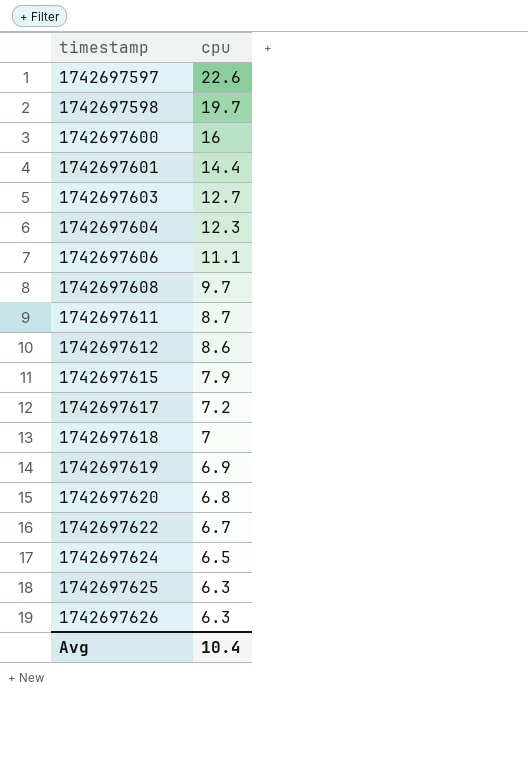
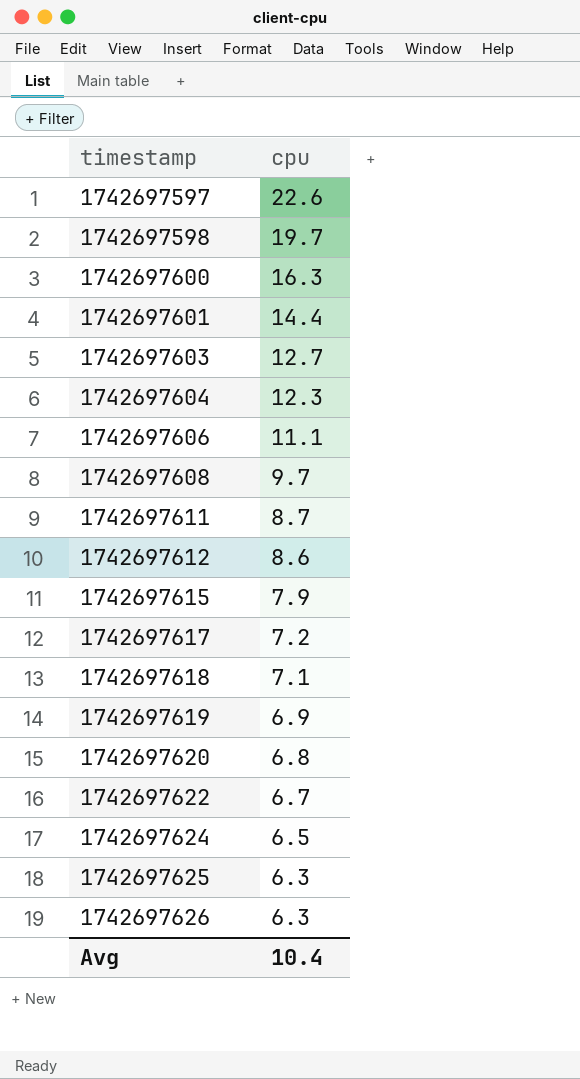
1742697600 | cpu: 16 -> 16.3
1742697618 | cpu: 7 -> 7.1

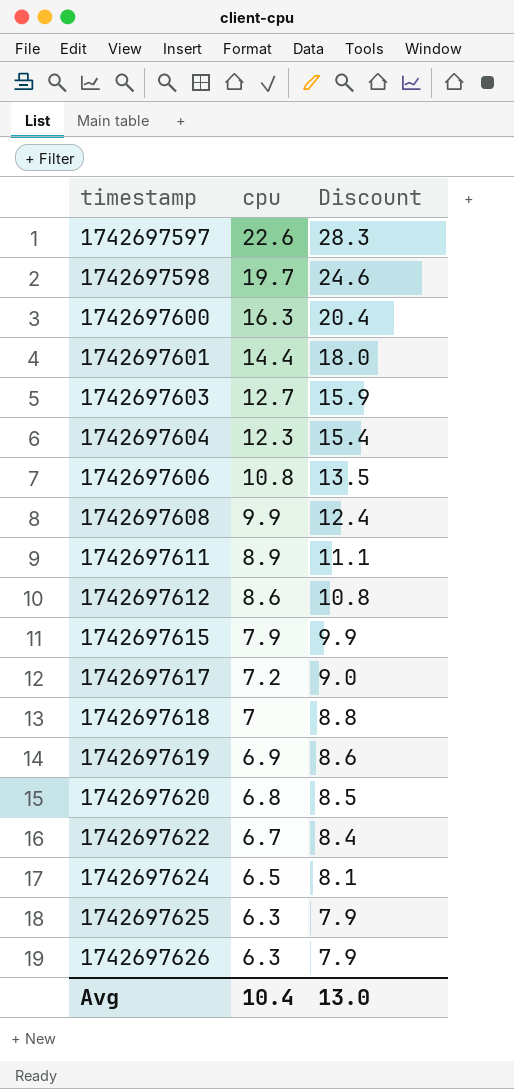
column Discount | formula: none -> [cpu] * 1.25
1742697606 | cpu: 11.1 -> 10.8
1742697608 | cpu: 9.7 -> 9.9
1742697611 | cpu: 8.7 -> 8.9
1742697618 | cpu: 7.1 -> 7

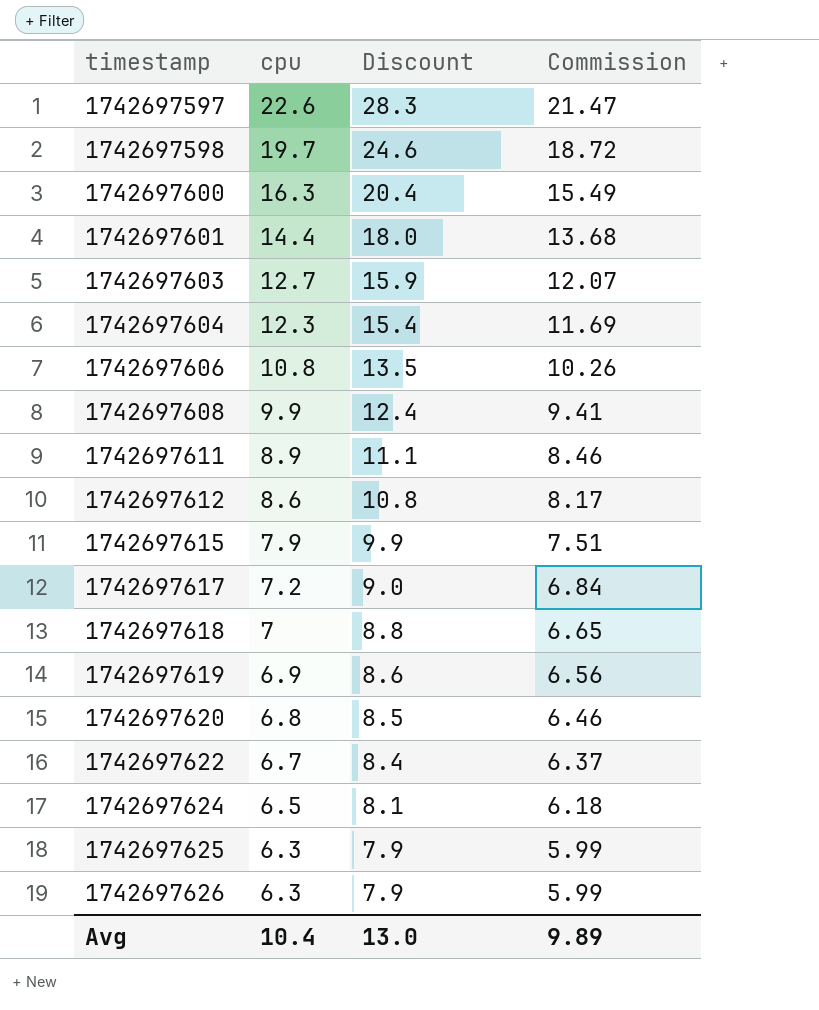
column Commission | formula: none -> [cpu] * 0.95

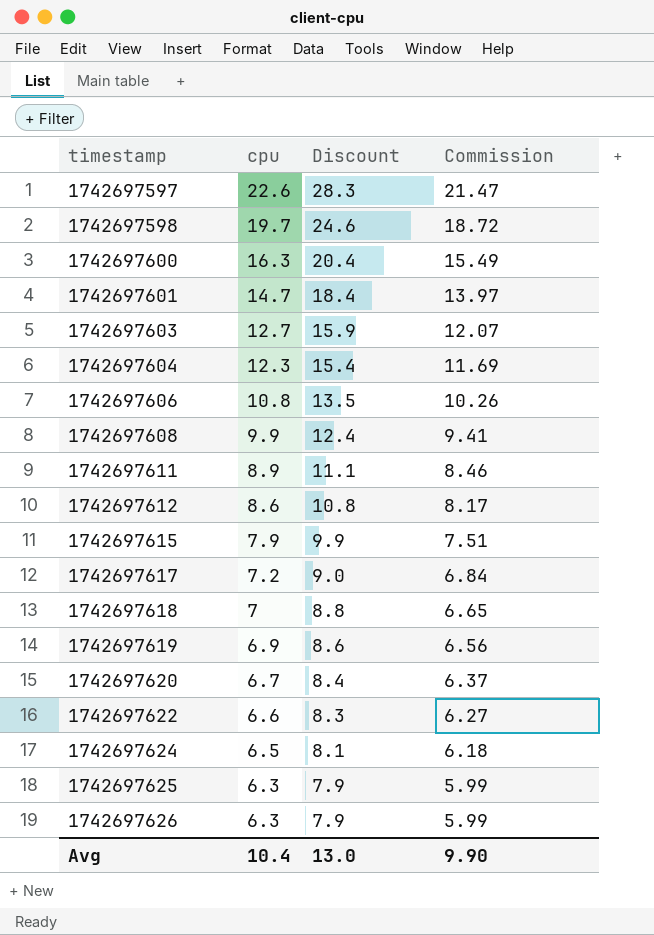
1742697601 | cpu: 14.4 -> 14.7
1742697601 | Discount: 18.0 -> 18.4
1742697601 | Commission: 13.68 -> 13.97
1742697620 | cpu: 6.8 -> 6.7
1742697620 | Discount: 8.5 -> 8.4
1742697620 | Commission: 6.46 -> 6.37
1742697622 | cpu: 6.7 -> 6.6
1742697622 | Discount: 8.4 -> 8.3
1742697622 | Commission: 6.37 -> 6.27
Avg | Commission: 9.89 -> 9.90

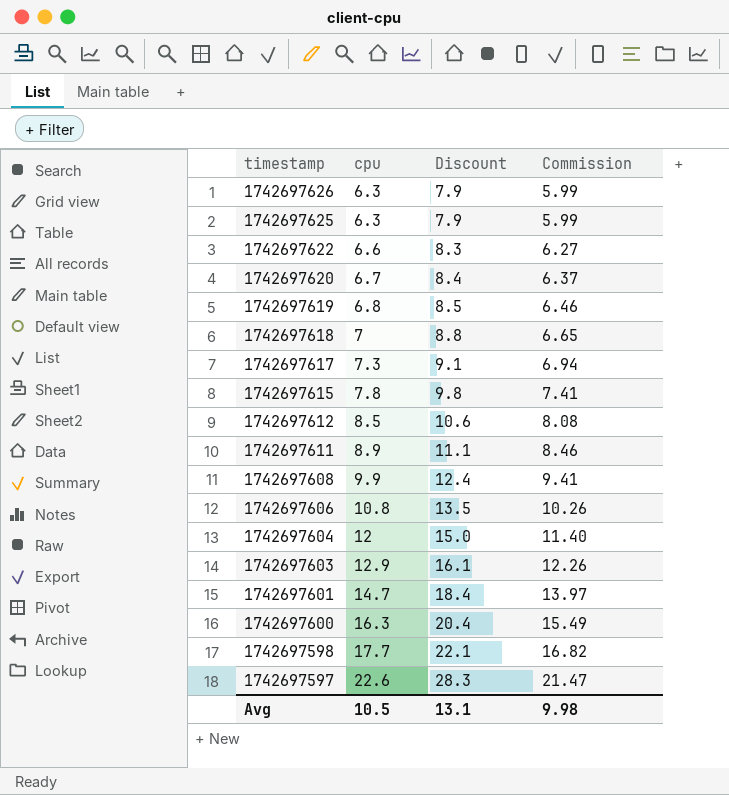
row order: timestamp ascending -> timestamp descending
row 1742697624: 6.5 | 8.1 | 6.18 -> none
1742697619 | cpu: 6.9 -> 6.8
1742697619 | Discount: 8.6 -> 8.5
1742697619 | Commission: 6.56 -> 6.46
1742697617 | cpu: 7.2 -> 7.3
1742697617 | Discount: 9.0 -> 9.1
1742697617 | Commission: 6.84 -> 6.94
1742697615 | cpu: 7.9 -> 7.8
1742697615 | Discount: 9.9 -> 9.8
1742697615 | Commission: 7.51 -> 7.41
1742697612 | cpu: 8.6 -> 8.5
1742697612 | Discount: 10.8 -> 10.6
1742697612 | Commission: 8.17 -> 8.08
1742697604 | cpu: 12.3 -> 12
1742697604 | Discount: 15.4 -> 15.0
1742697604 | Commission: 11.69 -> 11.40
1742697603 | cpu: 12.7 -> 12.9
1742697603 | Discount: 15.9 -> 16.1
1742697603 | Commission: 12.07 -> 12.26
1742697598 | cpu: 19.7 -> 17.7
1742697598 | Discount: 24.6 -> 22.1
1742697598 | Commission: 18.72 -> 16.82
Avg | cpu: 10.4 -> 10.5
Avg | Discount: 13.0 -> 13.1
Avg | Commission: 9.90 -> 9.98

